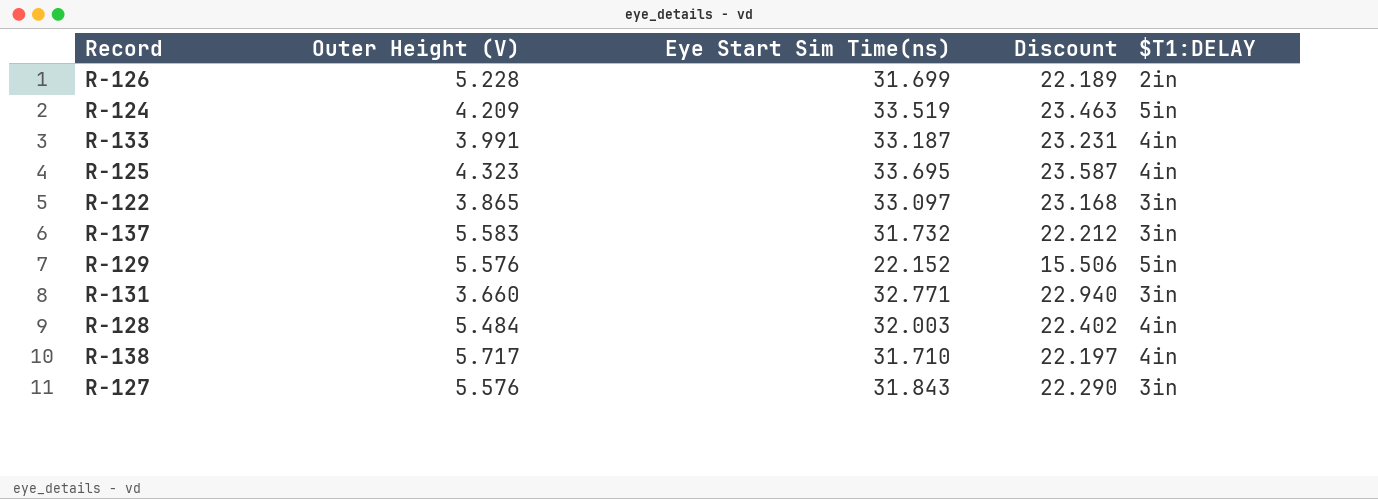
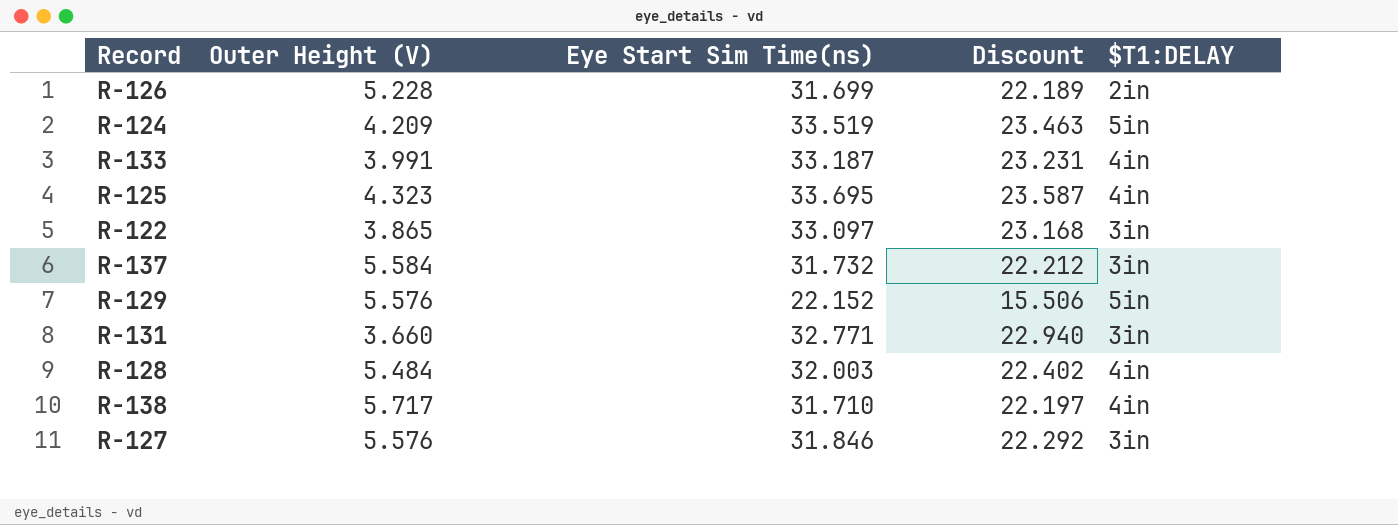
R-137 | Outer Height (V): 5.583 -> 5.584
R-127 | Eye Start Sim Time(ns): 31.843 -> 31.846
R-127 | Discount: 22.290 -> 22.292

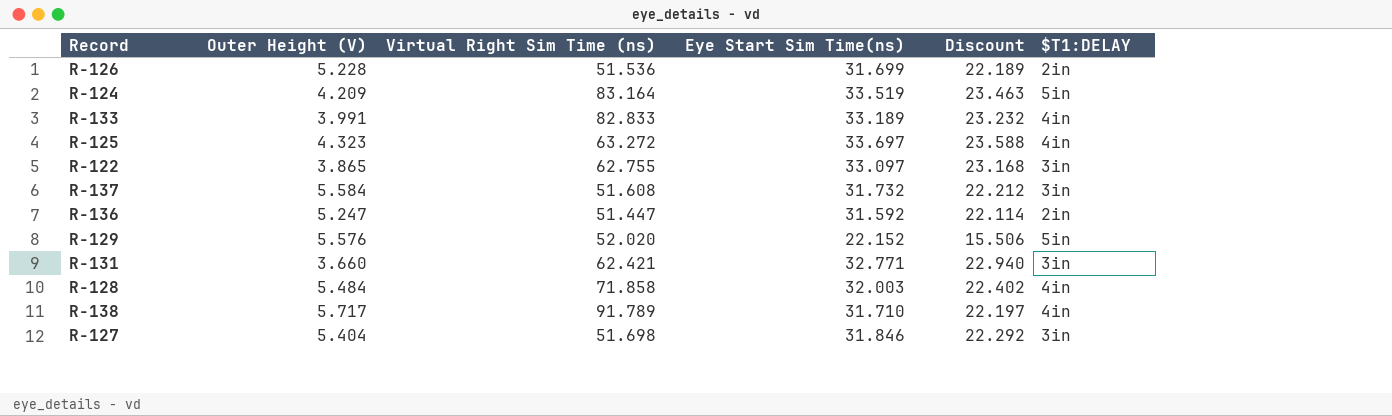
column Virtual Right Sim Time (ns) | position: none -> 3
R-133 | Eye Start Sim Time(ns): 33.187 -> 33.189
R-133 | Discount: 23.231 -> 23.232
R-125 | Eye Start Sim Time(ns): 33.695 -> 33.697
R-125 | Discount: 23.587 -> 23.588
row R-136: none -> 5.247 | 51.447 | 31.592 | 22.114 | 2in
R-127 | Outer Height (V): 5.576 -> 5.404

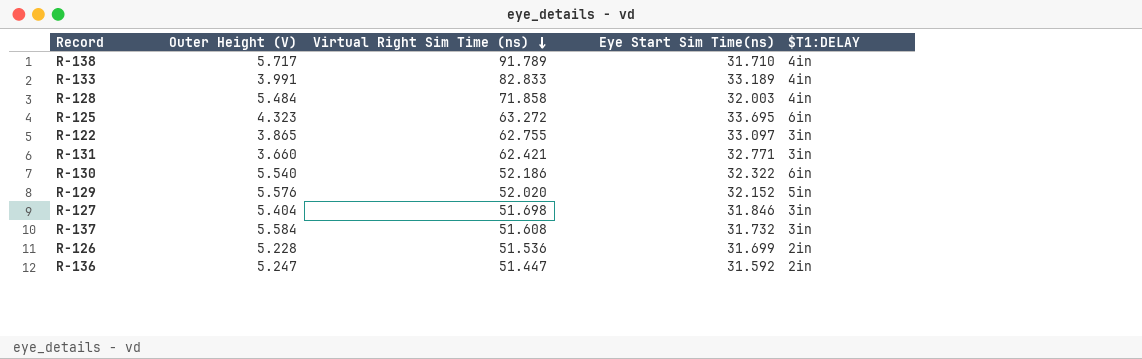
row order: none -> Virtual Right Sim Time (ns) descending
column Discount | formula: [Eye Start Sim Time(ns)] * 0.7 -> none
row R-124: 4.209 | 83.164 | 33.519 | 23.463 | 5in -> none
R-125 | Eye Start Sim Time(ns): 33.697 -> 33.695
R-125 | $T1:DELAY: 4in -> 6in
row R-130: none -> 5.540 | 52.186 | 32.322 | 6in
R-129 | Eye Start Sim Time(ns): 22.152 -> 32.152

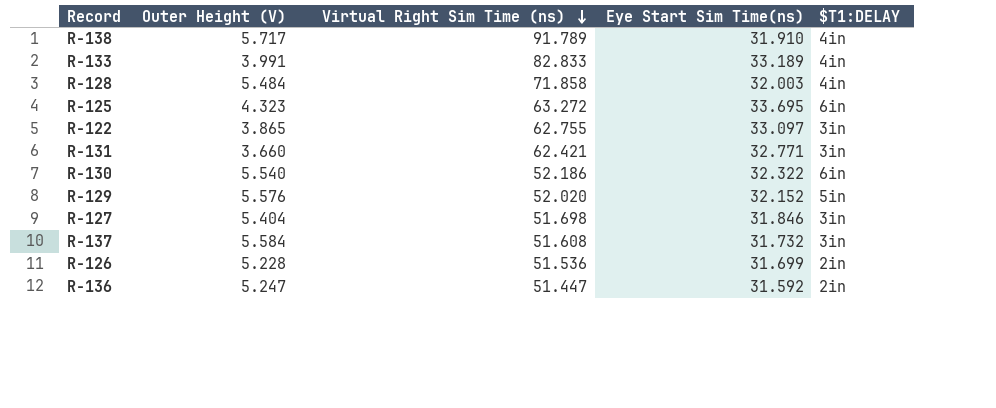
R-138 | Eye Start Sim Time(ns): 31.710 -> 31.910

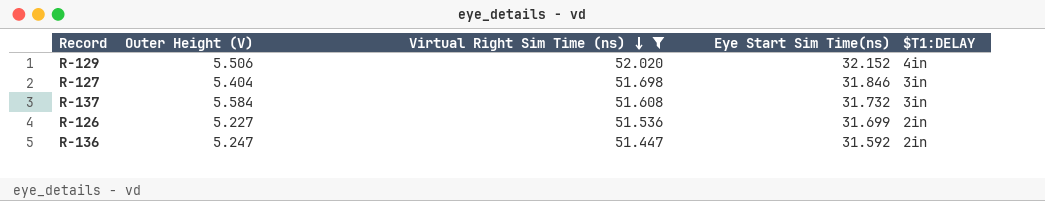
filter: none -> Virtual Right Sim Time (ns) <= 52.020
R-129 | Outer Height (V): 5.576 -> 5.506
R-129 | $T1:DELAY: 5in -> 4in
R-126 | Outer Height (V): 5.228 -> 5.227

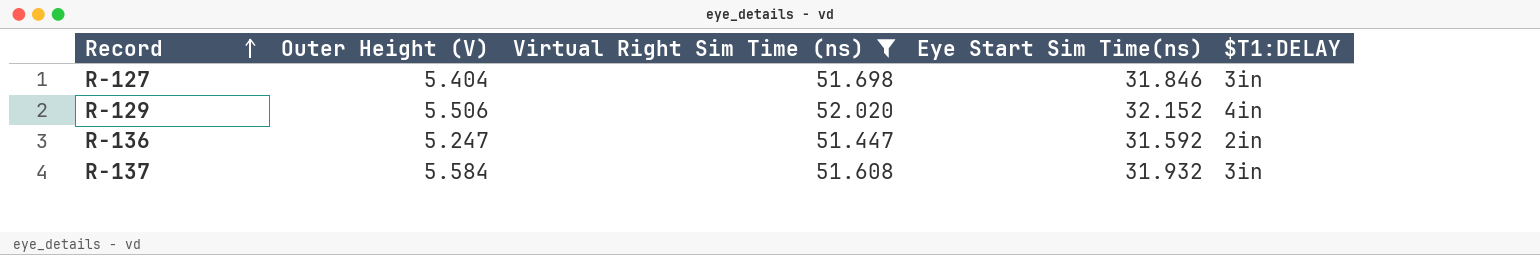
row order: Virtual Right Sim Time (ns) descending -> Record ascending
row R-126: 5.227 | 51.536 | 31.699 | 2in -> none
R-137 | Eye Start Sim Time(ns): 31.732 -> 31.932

